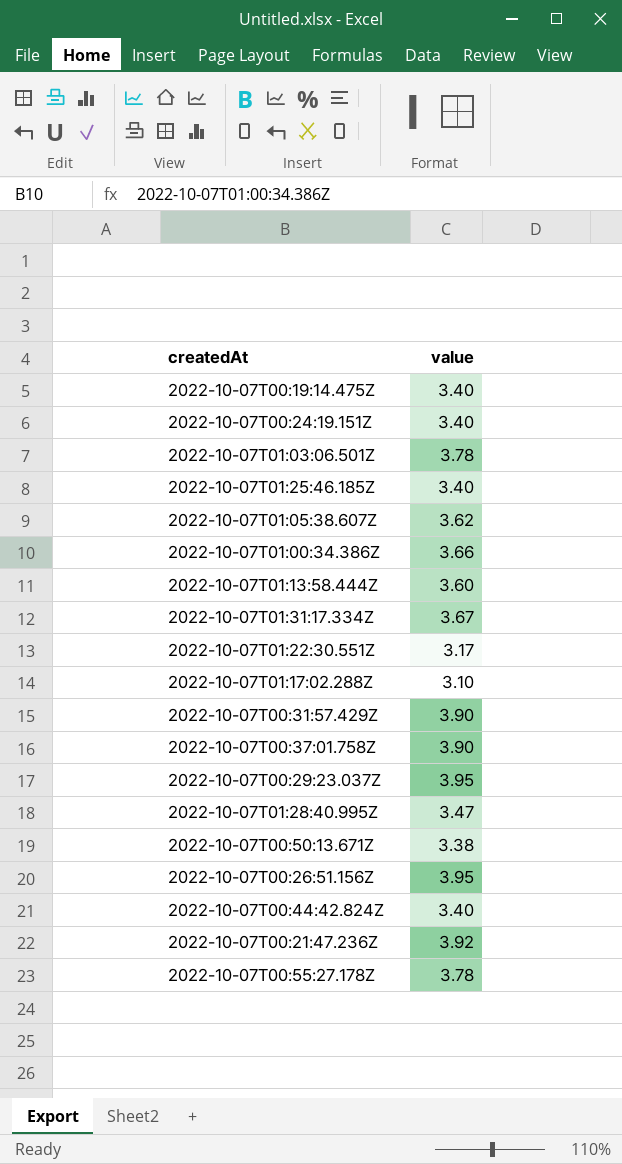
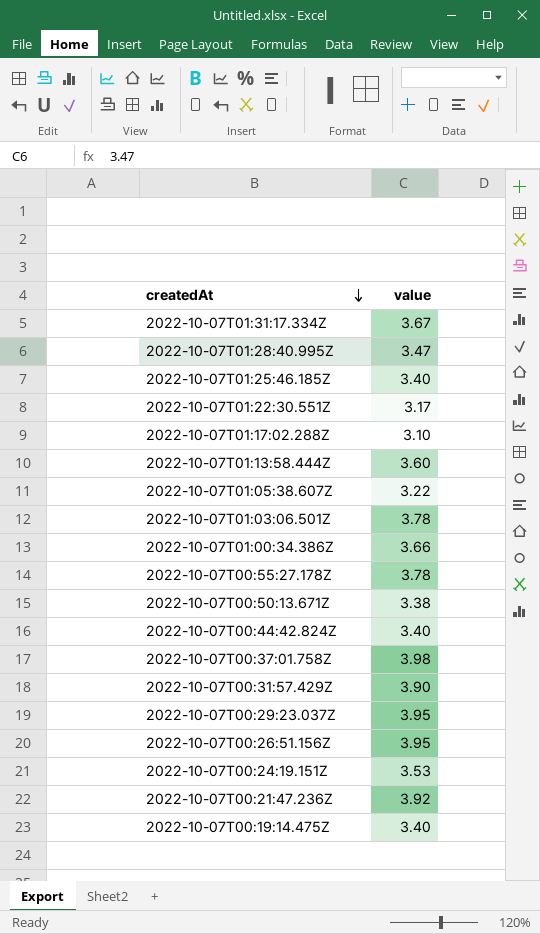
row order: none -> createdAt descending
2022-10-07T01:05:38.607Z | value: 3.62 -> 3.22
2022-10-07T00:37:01.758Z | value: 3.90 -> 3.98
2022-10-07T00:24:19.151Z | value: 3.40 -> 3.53

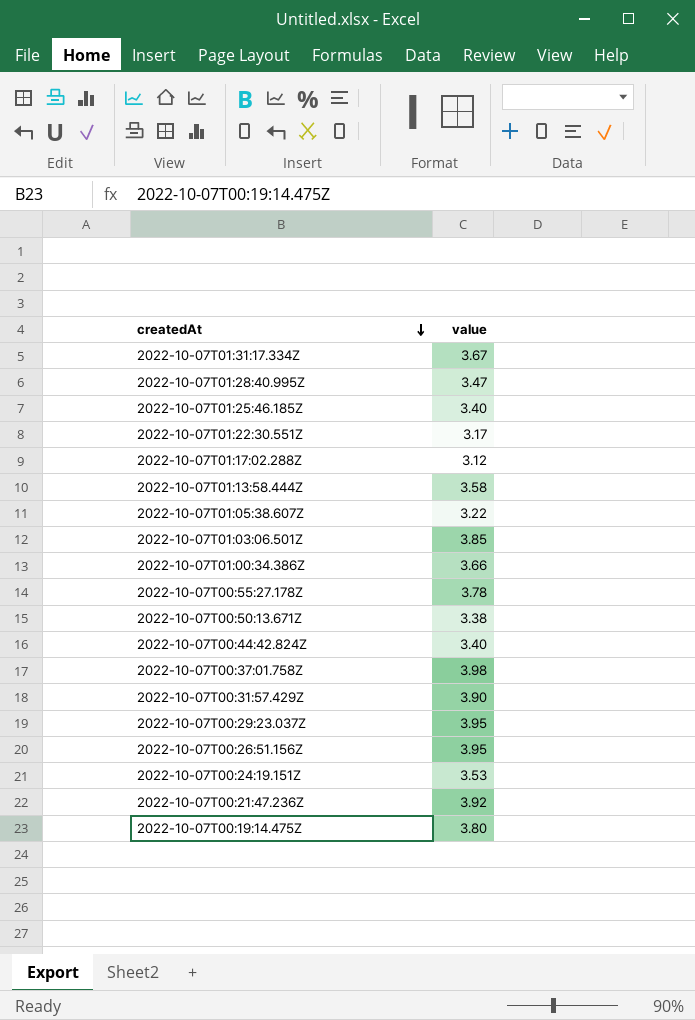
2022-10-07T01:17:02.288Z | value: 3.10 -> 3.12
2022-10-07T01:13:58.444Z | value: 3.60 -> 3.58
2022-10-07T01:03:06.501Z | value: 3.78 -> 3.85
2022-10-07T00:19:14.475Z | value: 3.40 -> 3.80

